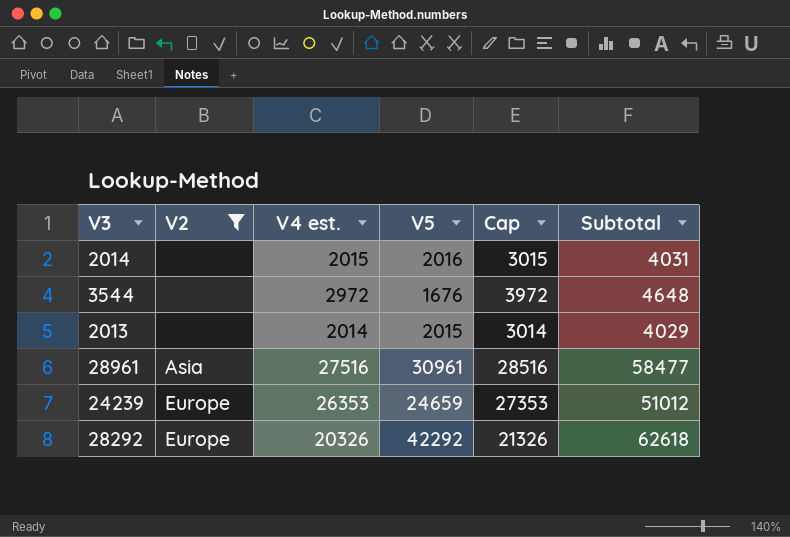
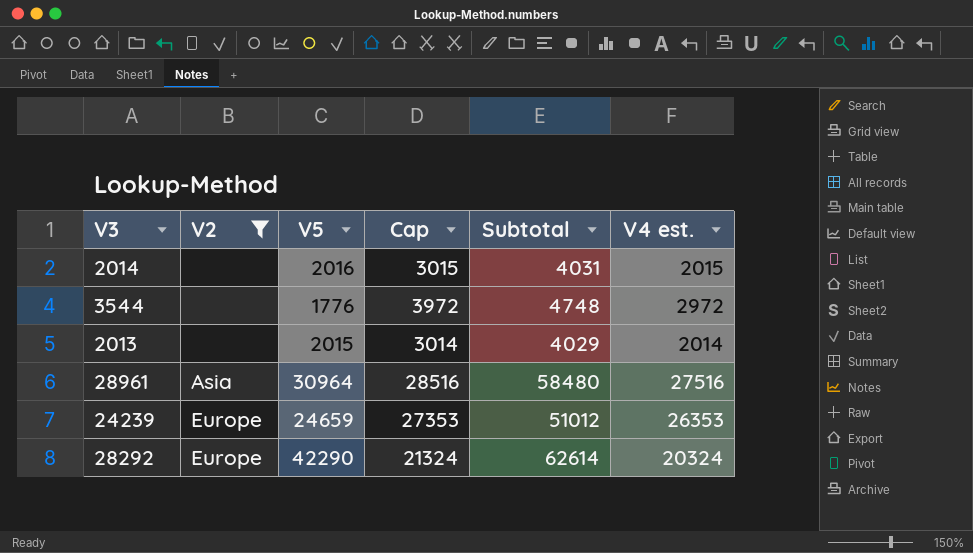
column V4 est. | position: 3 -> 6
3544 | V5: 1676 -> 1776
3544 | Subtotal: 4648 -> 4748
28961 | V5: 30961 -> 30964
28961 | Subtotal: 58477 -> 58480
28292 | V5: 42292 -> 42290
28292 | Cap: 21326 -> 21324
28292 | Subtotal: 62618 -> 62614
28292 | V4 est.: 20326 -> 20324

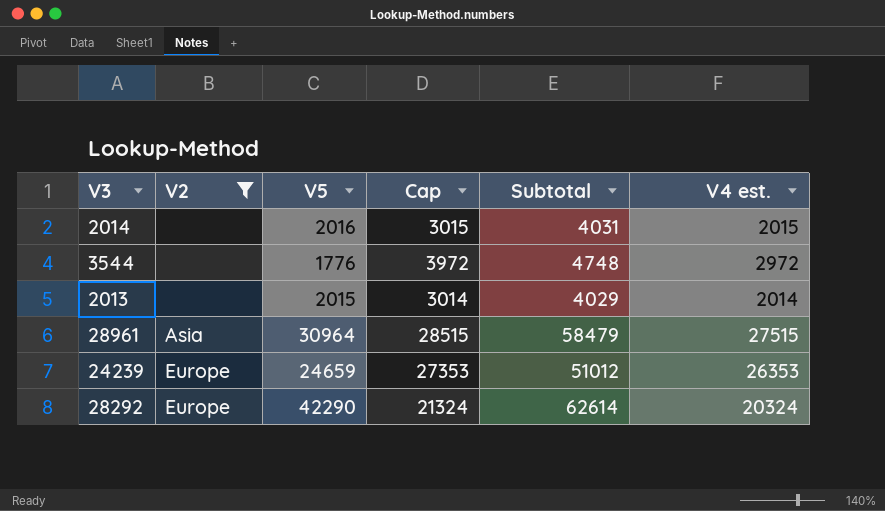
28961 | Cap: 28516 -> 28515
28961 | Subtotal: 58480 -> 58479
28961 | V4 est.: 27516 -> 27515

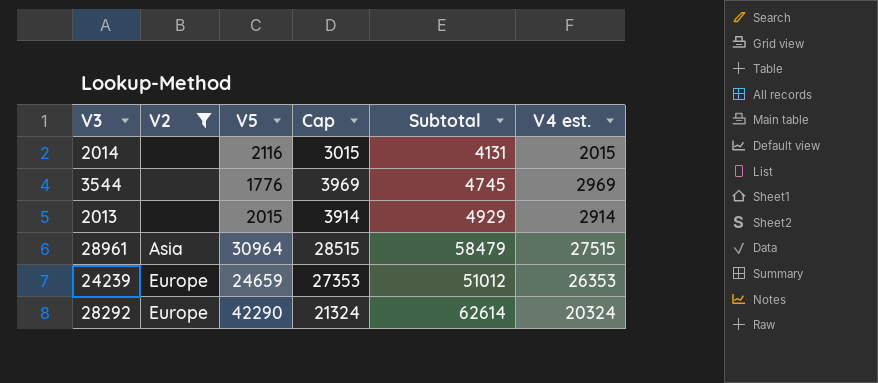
2014 | V5: 2016 -> 2116
2014 | Subtotal: 4031 -> 4131
3544 | Cap: 3972 -> 3969
3544 | Subtotal: 4748 -> 4745
3544 | V4 est.: 2972 -> 2969
2013 | Cap: 3014 -> 3914
2013 | Subtotal: 4029 -> 4929
2013 | V4 est.: 2014 -> 2914

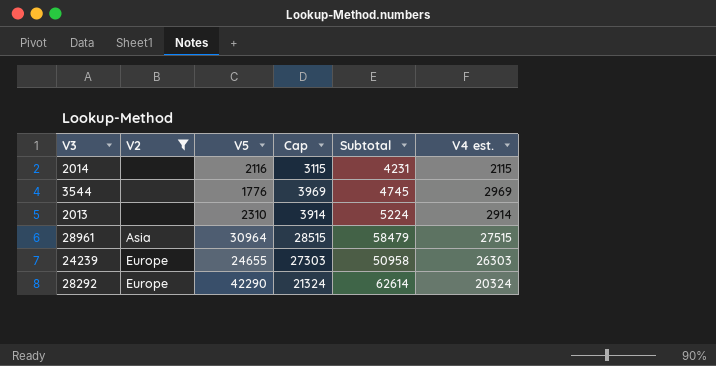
2014 | Cap: 3015 -> 3115
2014 | Subtotal: 4131 -> 4231
2014 | V4 est.: 2015 -> 2115
2013 | V5: 2015 -> 2310
2013 | Subtotal: 4929 -> 5224
24239 | V5: 24659 -> 24655
24239 | Cap: 27353 -> 27303
24239 | Subtotal: 51012 -> 50958
24239 | V4 est.: 26353 -> 26303

